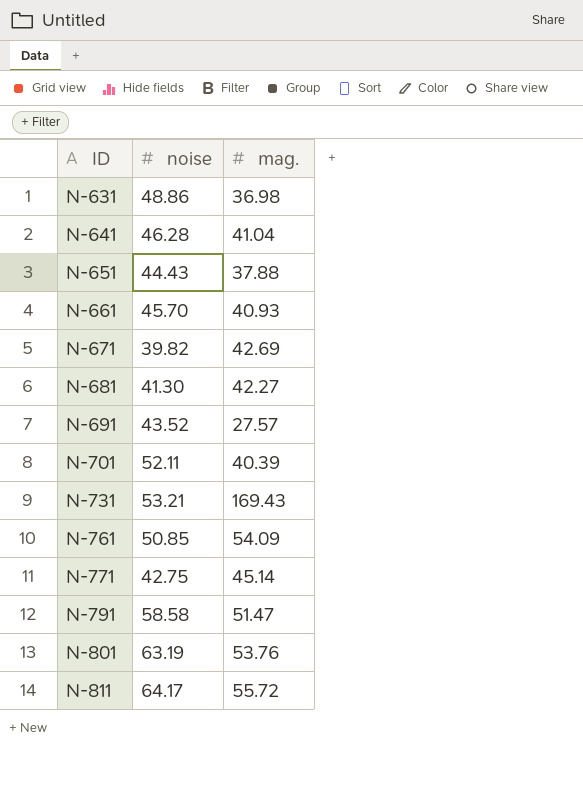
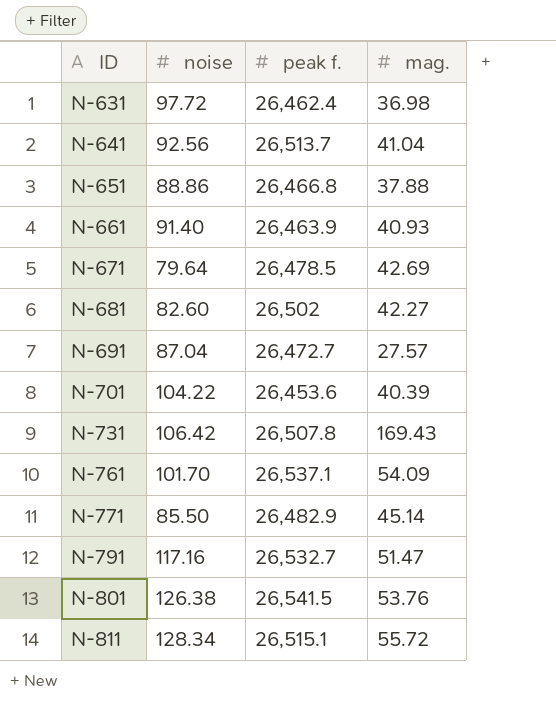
column peak f. | position: none -> 3
N-631 | noise: 48.86 -> 97.72
N-641 | noise: 46.28 -> 92.56
N-651 | noise: 44.43 -> 88.86
N-661 | noise: 45.70 -> 91.40
N-671 | noise: 39.82 -> 79.64
N-681 | noise: 41.30 -> 82.60
N-691 | noise: 43.52 -> 87.04
N-701 | noise: 52.11 -> 104.22
N-731 | noise: 53.21 -> 106.42
N-761 | noise: 50.85 -> 101.70
N-771 | noise: 42.75 -> 85.50
N-791 | noise: 58.58 -> 117.16
N-801 | noise: 63.19 -> 126.38
N-811 | noise: 64.17 -> 128.34

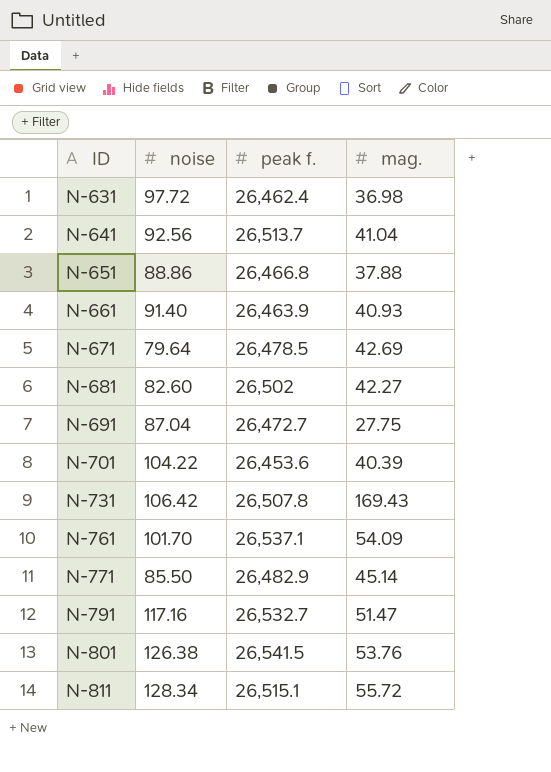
N-691 | mag.: 27.57 -> 27.75

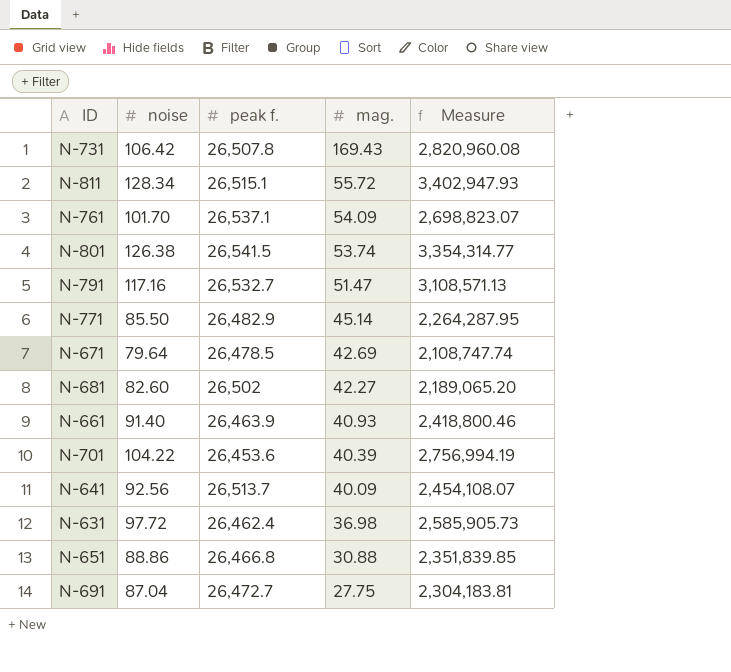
row order: ID ascending -> mag. descending
column Measure | formula: none -> [noise] * [peak f.]
N-801 | mag.: 53.76 -> 53.74
N-641 | mag.: 41.04 -> 40.09
N-651 | mag.: 37.88 -> 30.88

